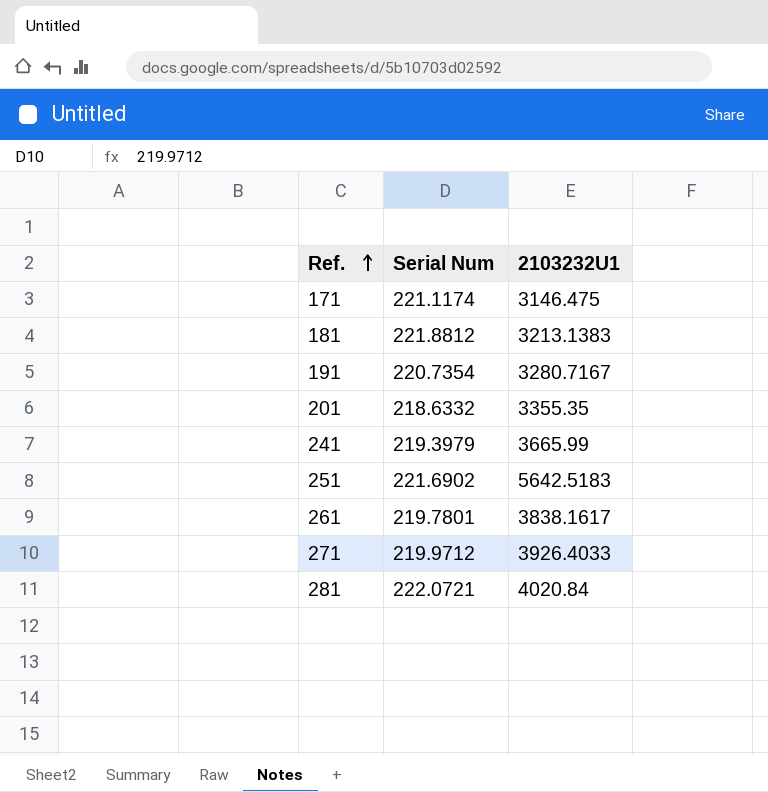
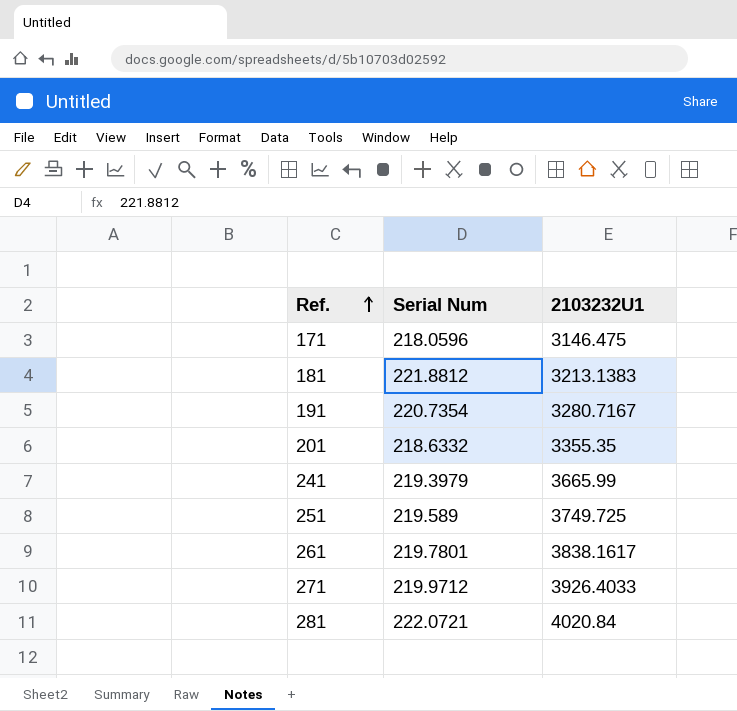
171 | Serial Num: 221.1174 -> 218.0596
251 | Serial Num: 221.6902 -> 219.589
251 | 2103232U1: 5642.5183 -> 3749.725

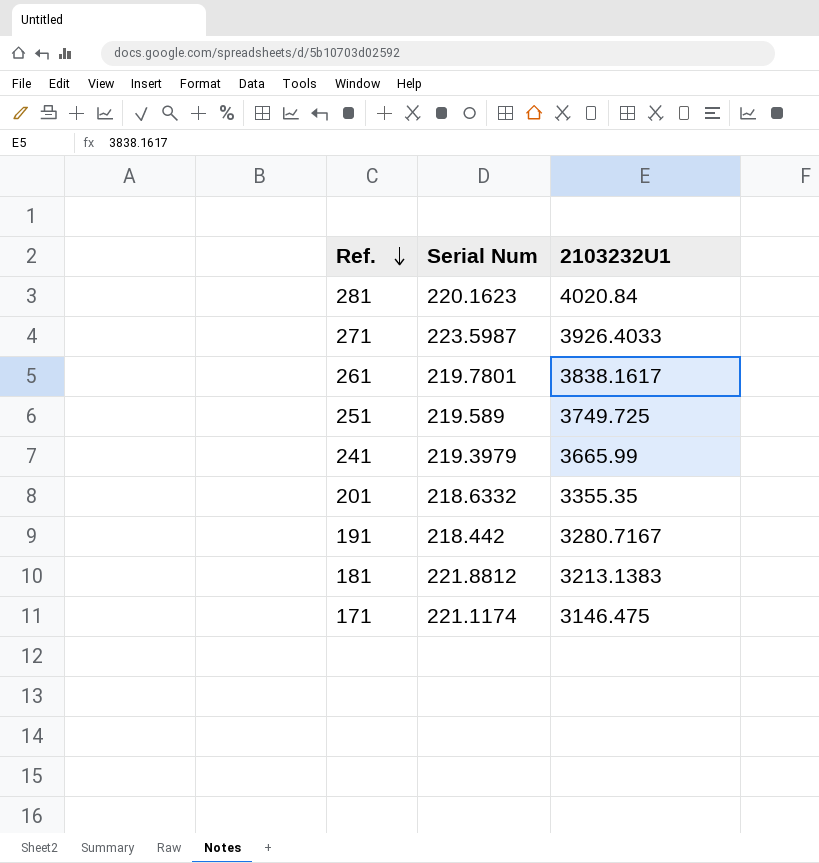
row order: Ref. ascending -> Ref. descending
281 | Serial Num: 222.0721 -> 220.1623
271 | Serial Num: 219.9712 -> 223.5987
191 | Serial Num: 220.7354 -> 218.442
171 | Serial Num: 218.0596 -> 221.1174

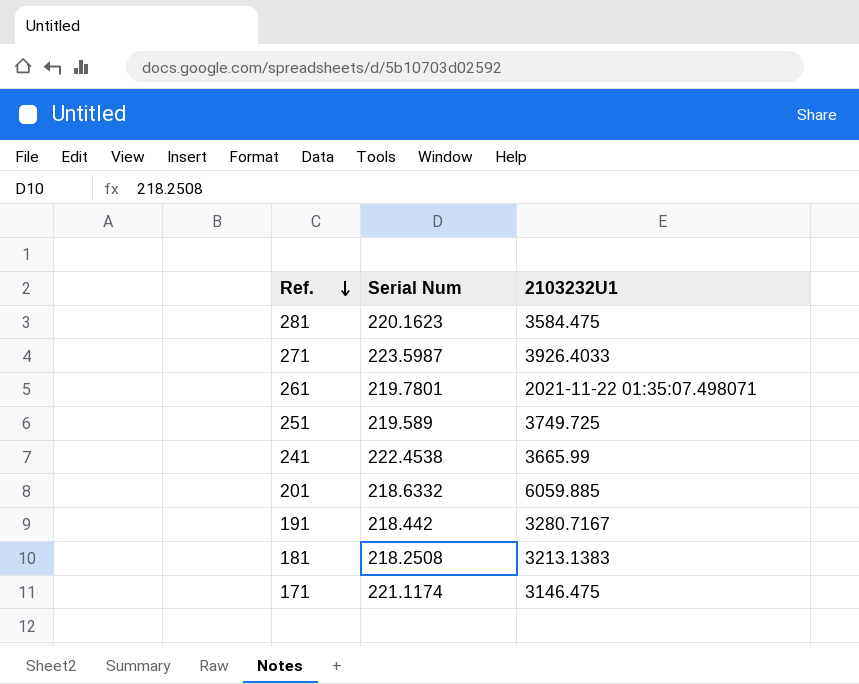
281 | 2103232U1: 4020.84 -> 3584.475
261 | 2103232U1: 3838.1617 -> 2021-11-22 01:35:07.498071
241 | Serial Num: 219.3979 -> 222.4538
201 | 2103232U1: 3355.35 -> 6059.885
181 | Serial Num: 221.8812 -> 218.2508

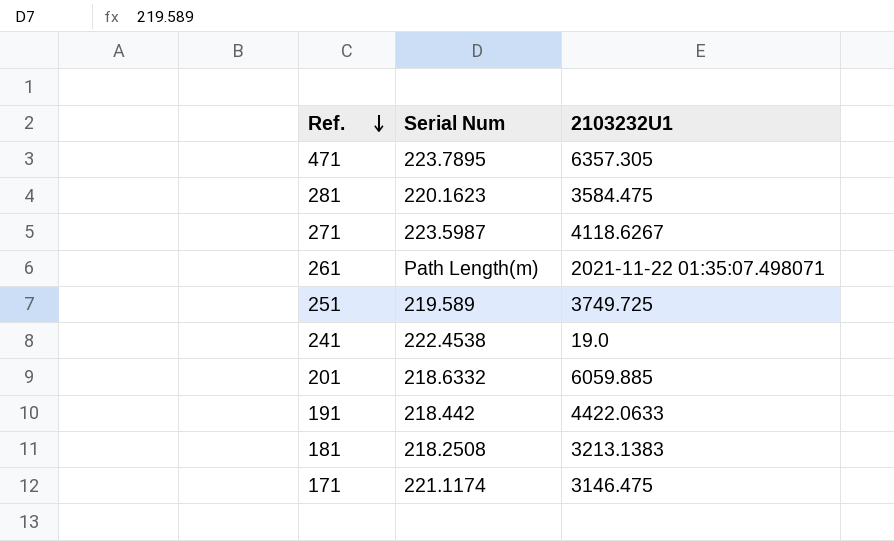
row 471: none -> 223.7895 | 6357.305
271 | 2103232U1: 3926.4033 -> 4118.6267
261 | Serial Num: 219.7801 -> Path Length(m)
241 | 2103232U1: 3665.99 -> 19.0
191 | 2103232U1: 3280.7167 -> 4422.0633

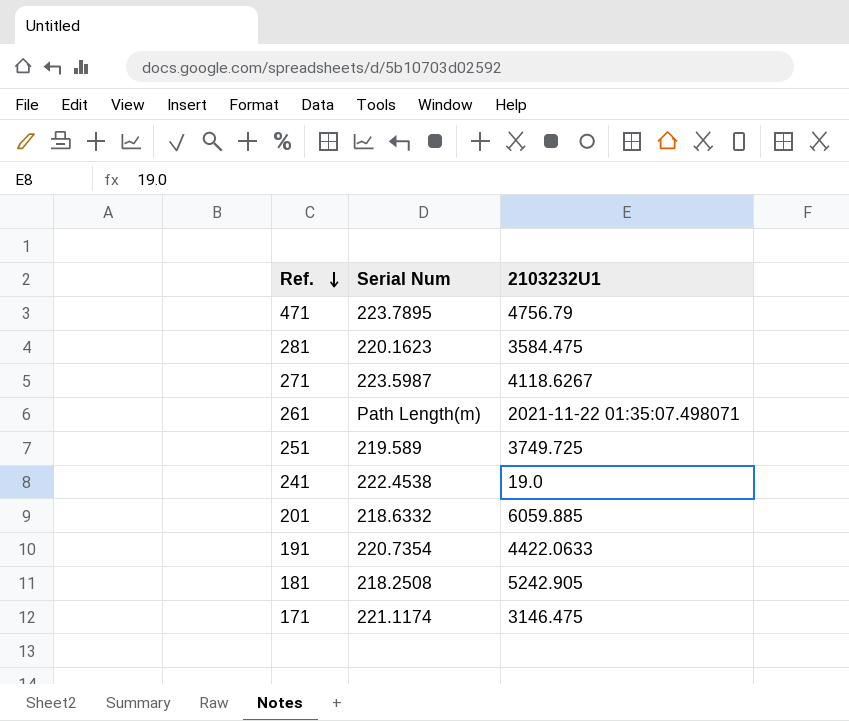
471 | 2103232U1: 6357.305 -> 4756.79
191 | Serial Num: 218.442 -> 220.7354
181 | 2103232U1: 3213.1383 -> 5242.905

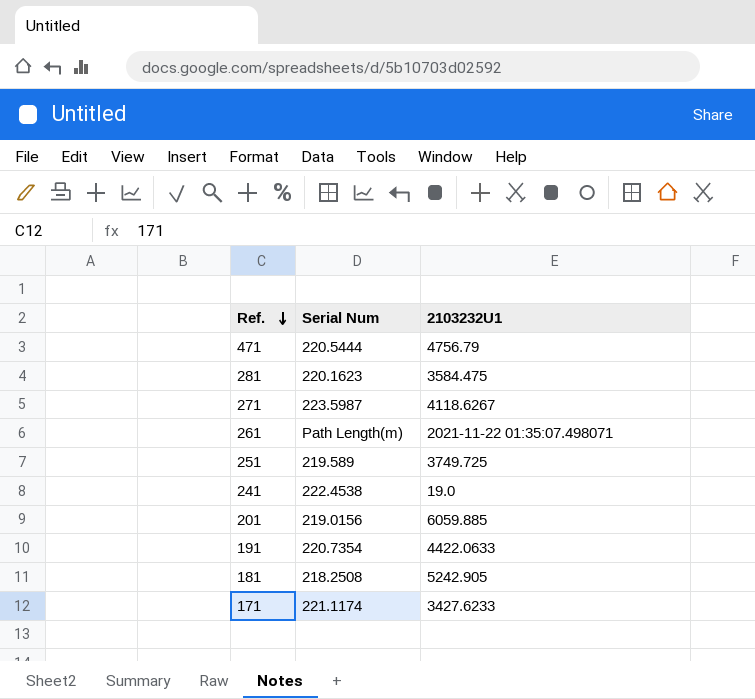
471 | Serial Num: 223.7895 -> 220.5444
201 | Serial Num: 218.6332 -> 219.0156
171 | 2103232U1: 3146.475 -> 3427.6233

